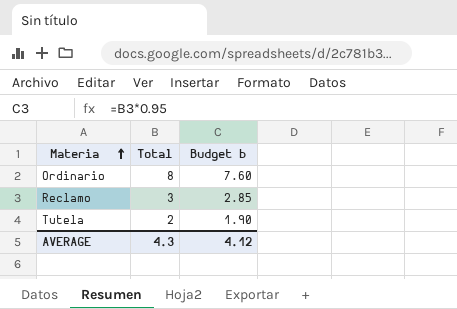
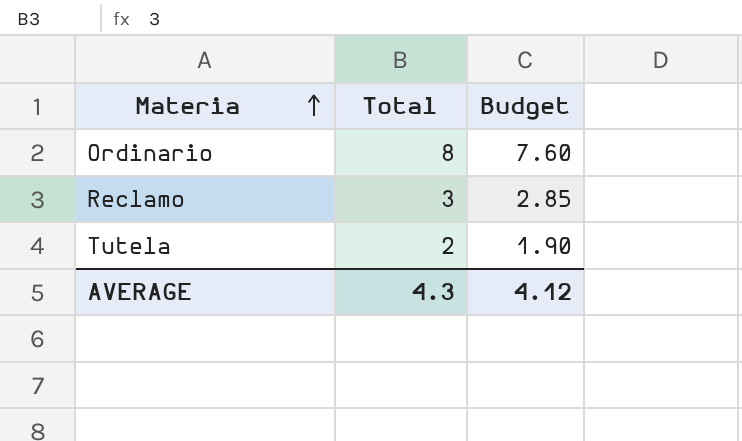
column name: Budget b -> Budget

